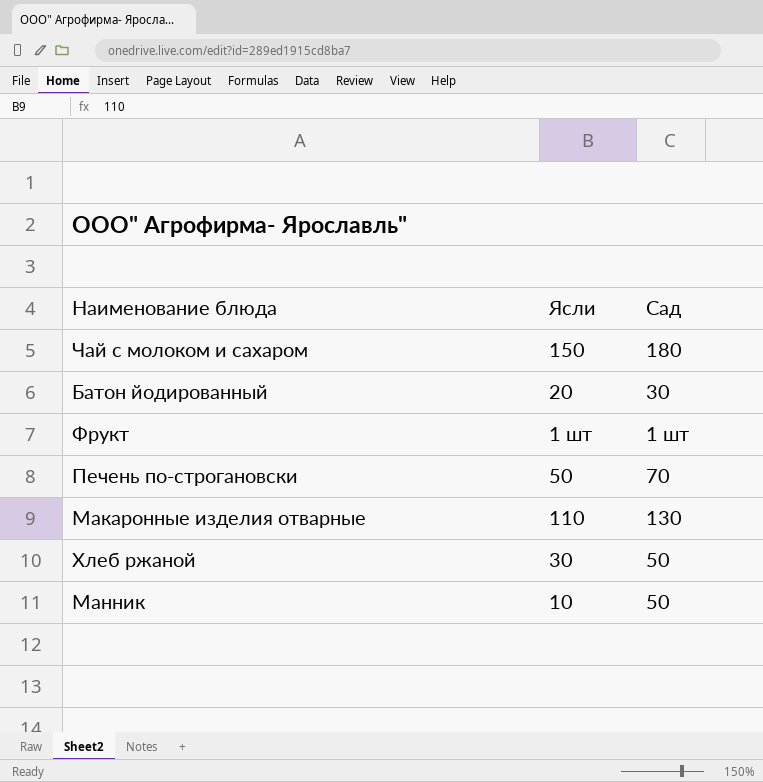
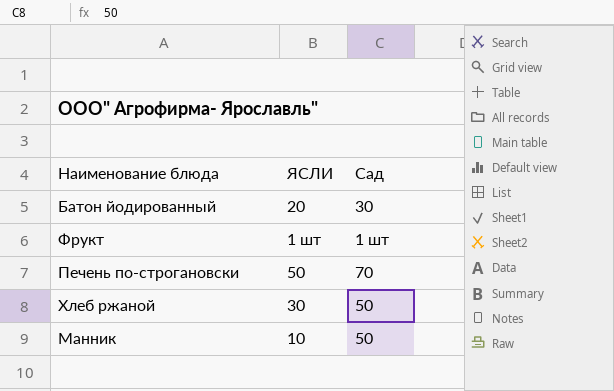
column name: Ясли -> ЯСЛИ
row Чай с молоком и сахаром: 150 | 180 -> none
row Макаронные изделия отварные: 110 | 130 -> none

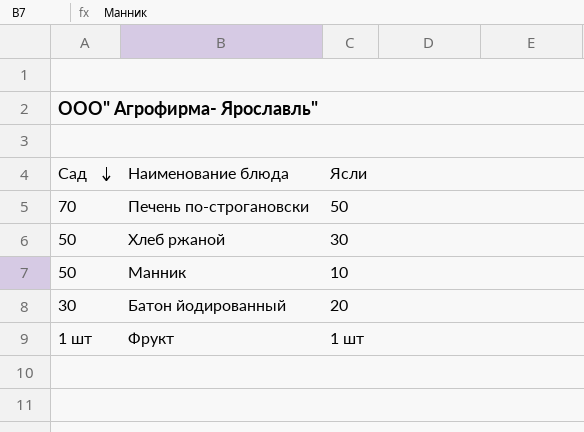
row order: none -> Сад descending
column Сад | position: 3 -> 1
column name: ЯСЛИ -> Ясли

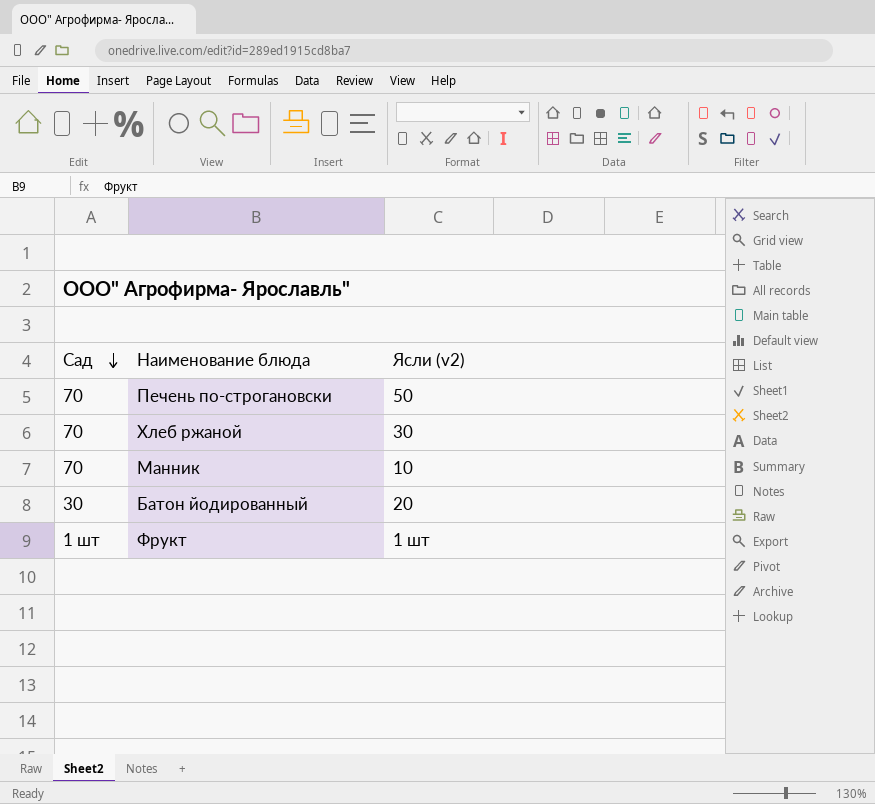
column name: Ясли -> Ясли (v2)
Хлеб ржаной | Сад: 50 -> 70
Манник | Сад: 50 -> 70

